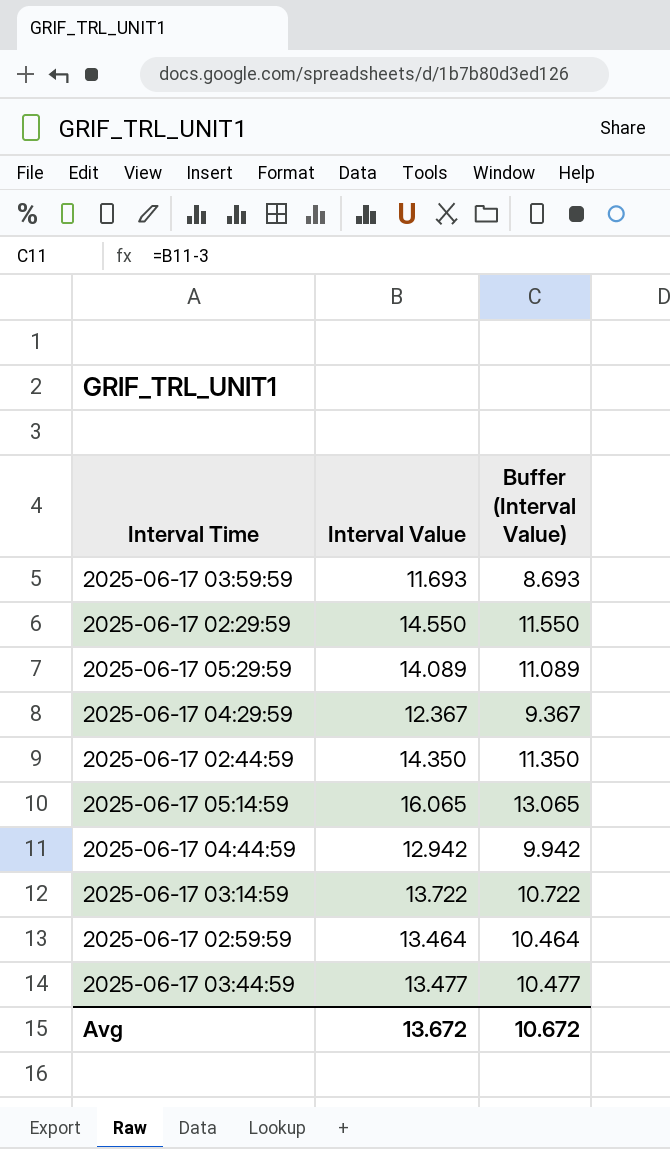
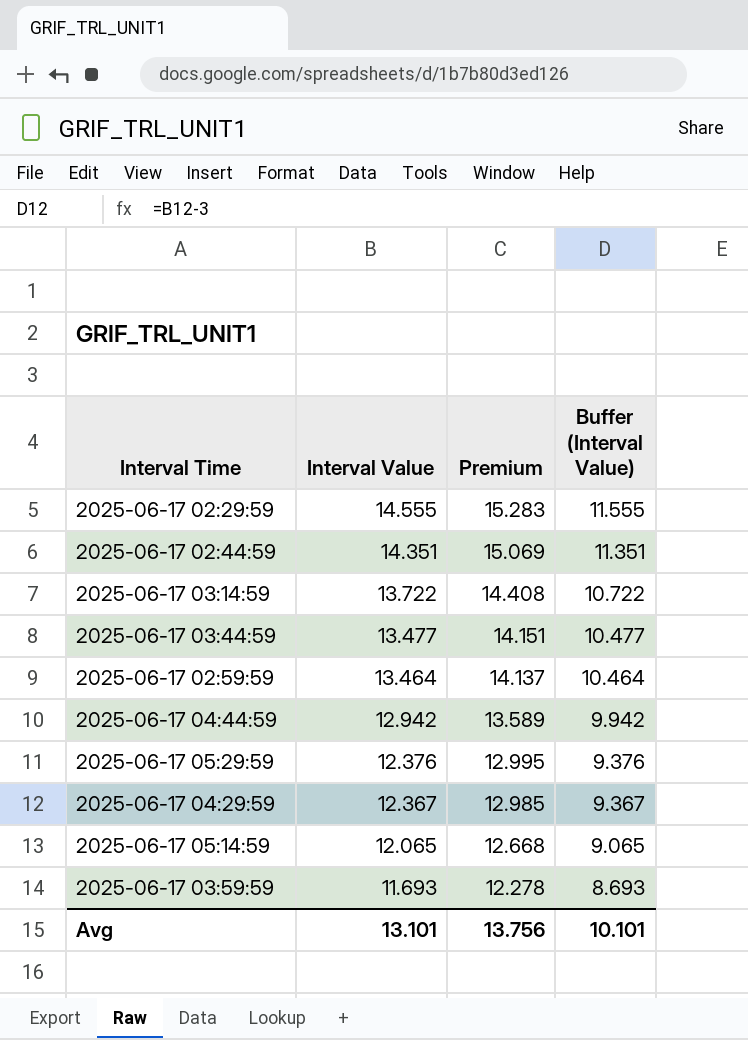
row order: none -> Interval Value descending
column Premium | formula: none -> [Interval Value] * 1.05
2025-06-17 02:29:59 | Interval Value: 14.550 -> 14.555
2025-06-17 02:29:59 | Buffer (Interval Value): 11.550 -> 11.555
2025-06-17 02:44:59 | Interval Value: 14.350 -> 14.351
2025-06-17 02:44:59 | Buffer (Interval Value): 11.350 -> 11.351
2025-06-17 05:29:59 | Interval Value: 14.089 -> 12.376
2025-06-17 05:29:59 | Buffer (Interval Value): 11.089 -> 9.376
2025-06-17 05:14:59 | Interval Value: 16.065 -> 12.065
2025-06-17 05:14:59 | Buffer (Interval Value): 13.065 -> 9.065
Avg | Interval Value: 13.672 -> 13.101
Avg | Buffer (Interval Value): 10.672 -> 10.101

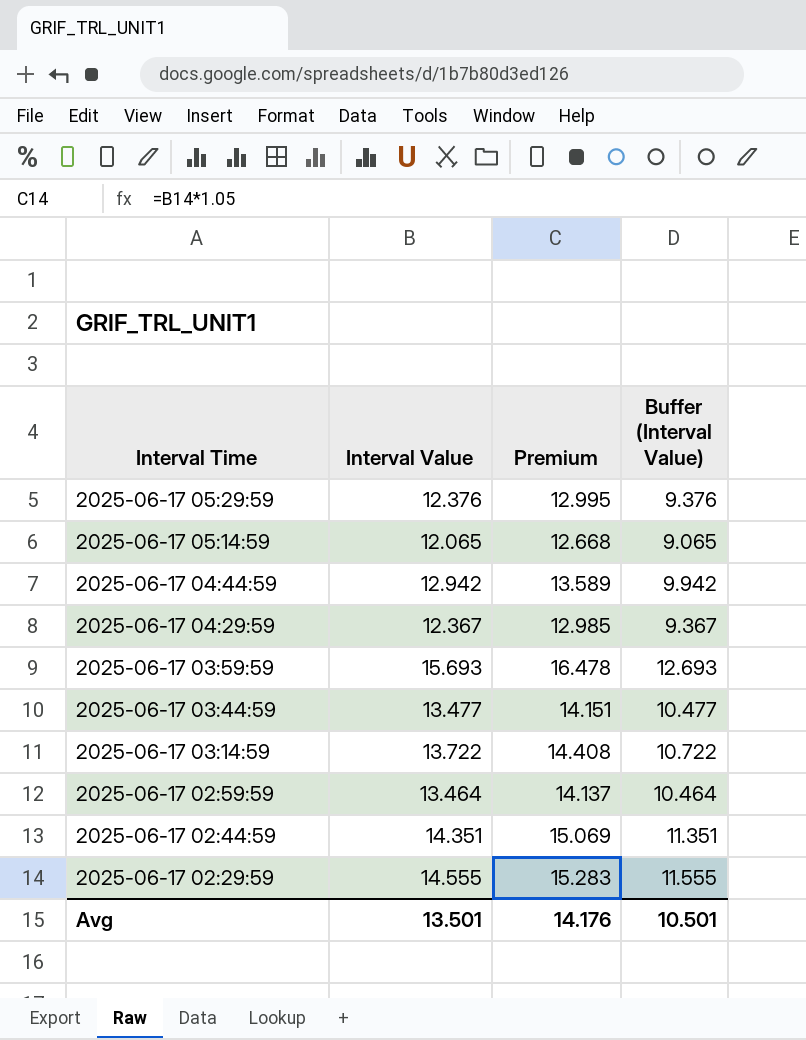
row order: Interval Value descending -> Interval Time descending
2025-06-17 03:59:59 | Interval Value: 11.693 -> 15.693
2025-06-17 03:59:59 | Premium: 12.278 -> 16.478
2025-06-17 03:59:59 | Buffer (Interval Value): 8.693 -> 12.693
Avg | Interval Value: 13.101 -> 13.501
Avg | Premium: 13.756 -> 14.176
Avg | Buffer (Interval Value): 10.101 -> 10.501

